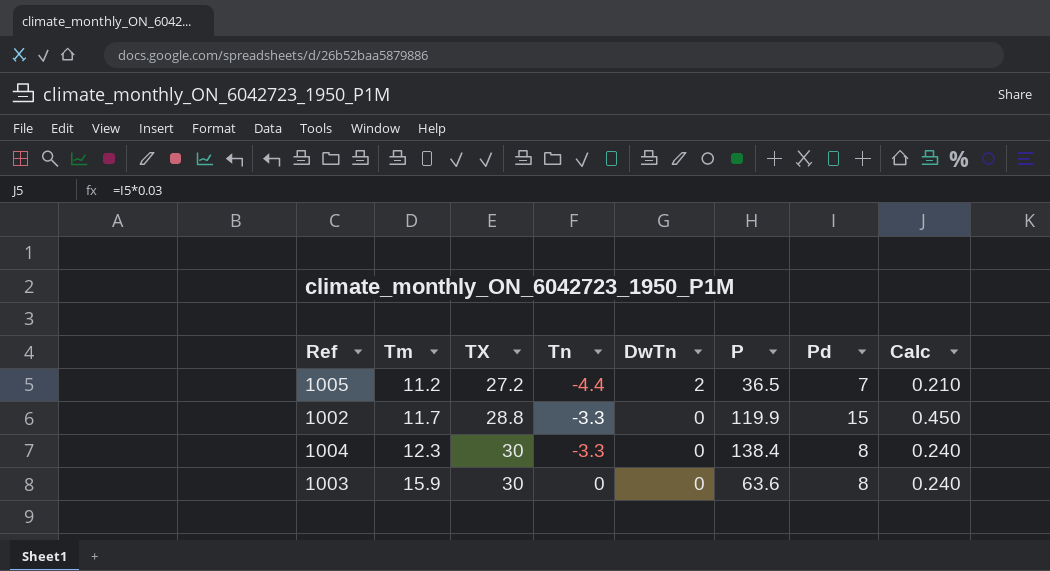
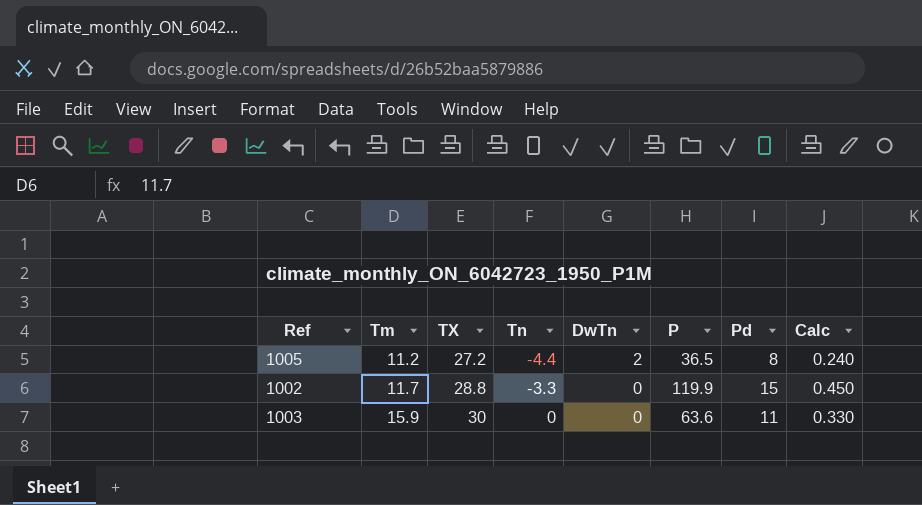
row 1004: 12.3 | 30 | -3.3 | 0 | 138.4 | 8 | 0.240 -> none
1005 | Pd: 7 -> 8
1005 | Calc: 0.210 -> 0.240
1003 | Pd: 8 -> 11
1003 | Calc: 0.240 -> 0.330

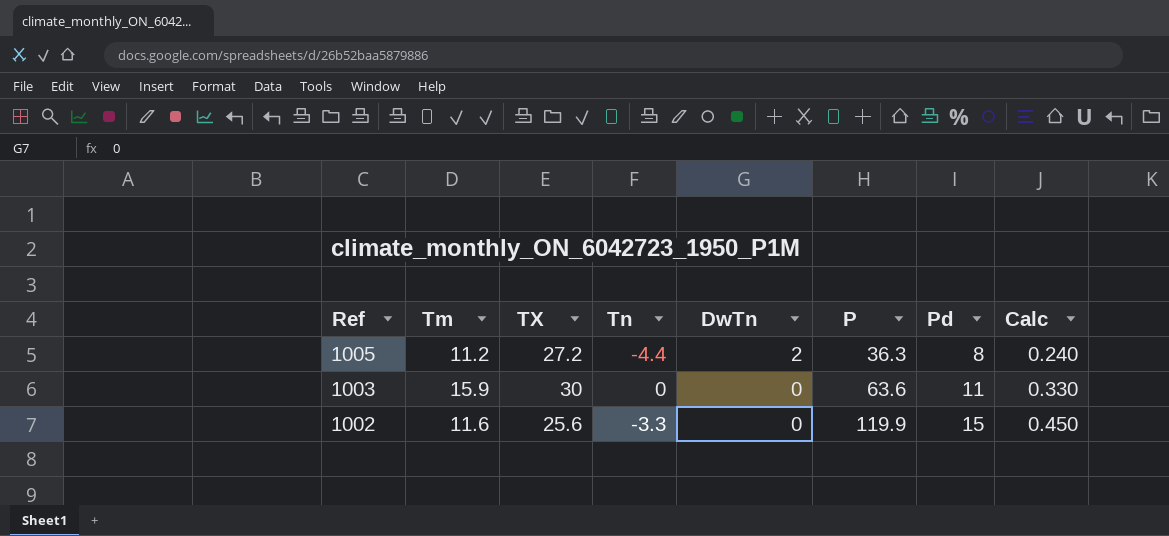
row order: Tm ascending -> Ref descending
1005 | P: 36.5 -> 36.3
1002 | Tm: 11.7 -> 11.6
1002 | TX: 28.8 -> 25.6

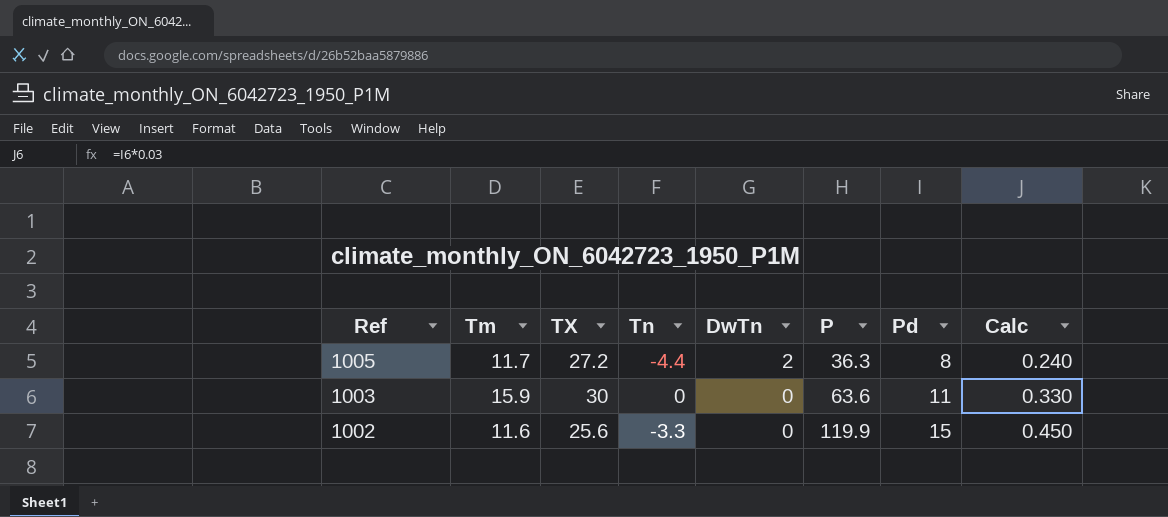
1005 | Tm: 11.2 -> 11.7

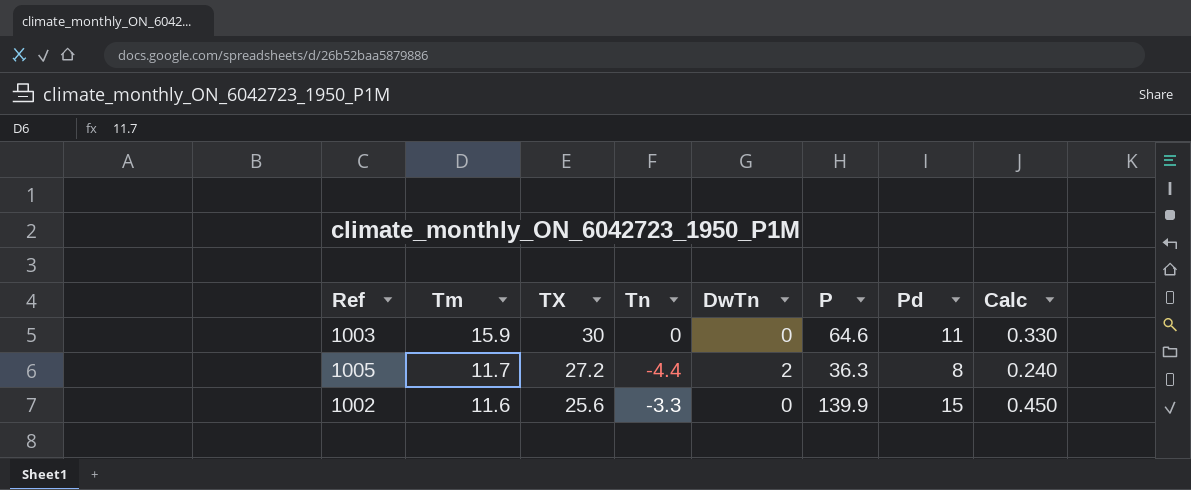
row order: Ref descending -> Tm descending
1003 | P: 63.6 -> 64.6
1002 | P: 119.9 -> 139.9

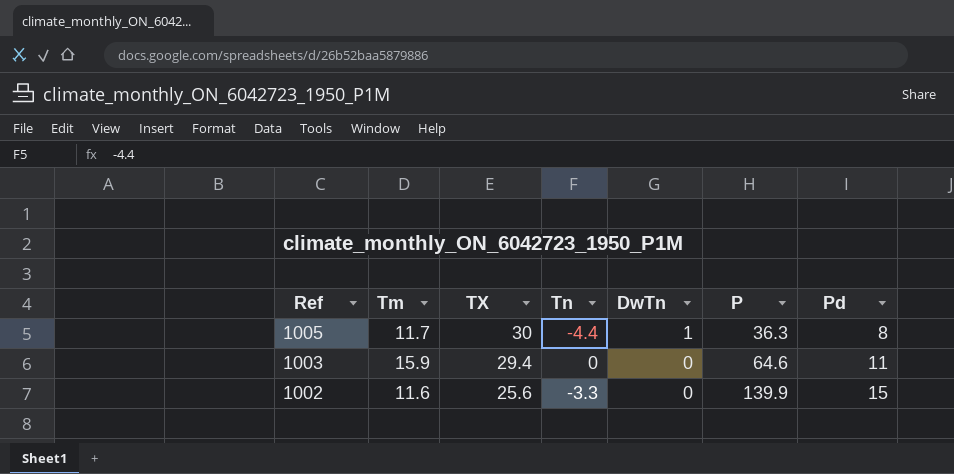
row order: Tm descending -> Ref descending
column Calc | formula: [Pd] * 0.03 -> none
1005 | TX: 27.2 -> 30
1005 | DwTn: 2 -> 1
1003 | TX: 30 -> 29.4

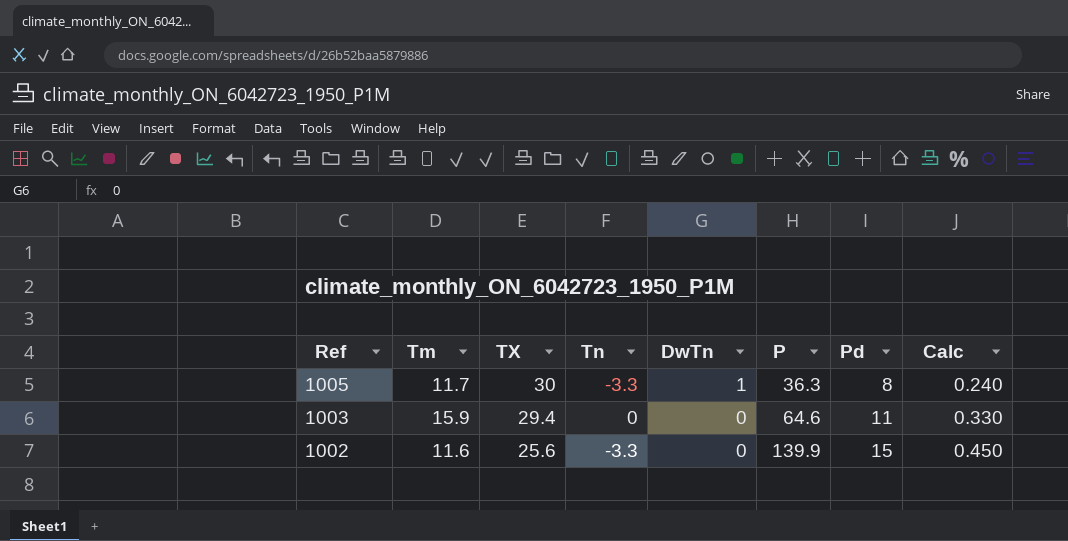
column Calc | formula: none -> [Pd] * 0.03
1005 | Tn: -4.4 -> -3.3

